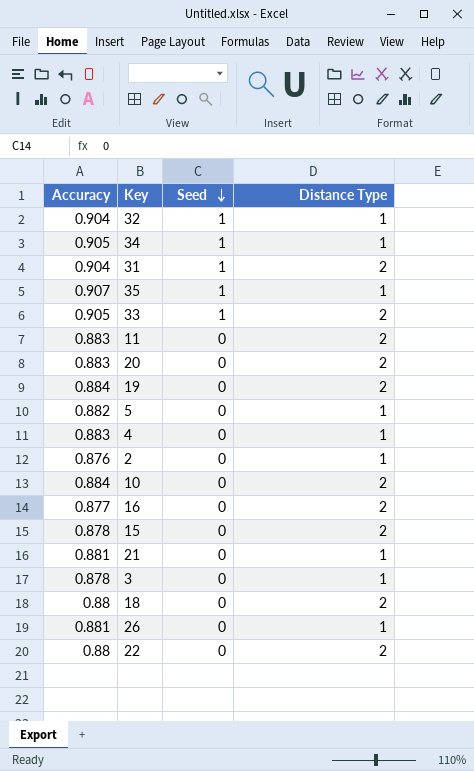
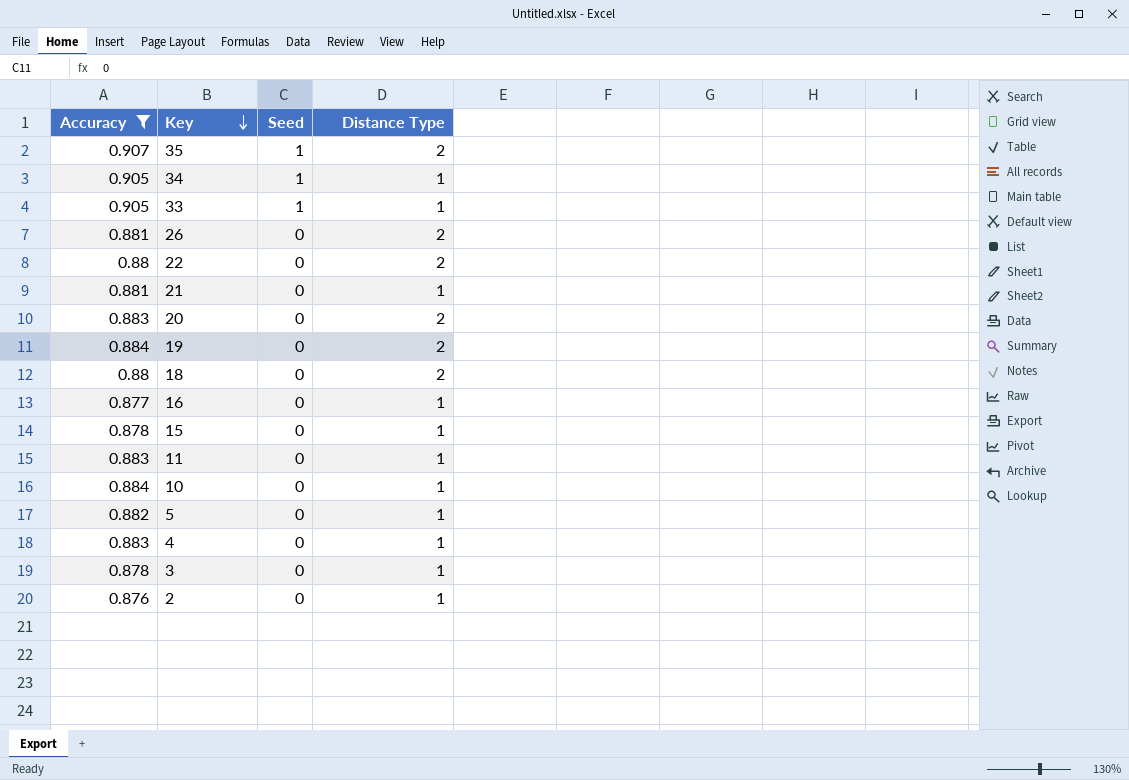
filter: none -> Accuracy != 0.904
row order: Seed descending -> Key descending
35 | Distance Type: 1 -> 2
33 | Distance Type: 2 -> 1
26 | Distance Type: 1 -> 2
16 | Distance Type: 2 -> 1
15 | Distance Type: 2 -> 1
11 | Distance Type: 2 -> 1
10 | Distance Type: 2 -> 1

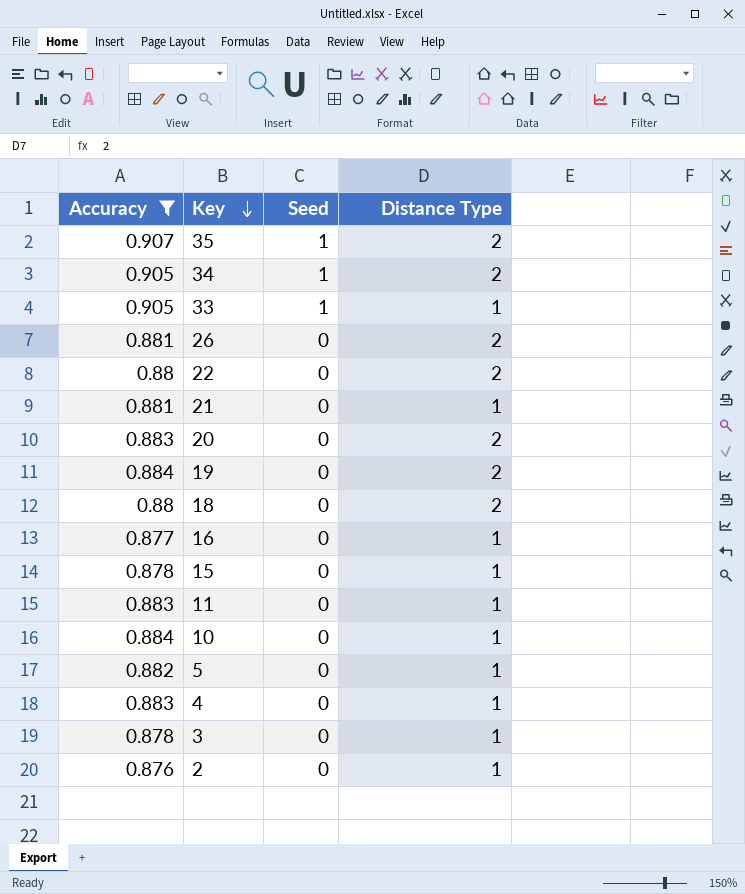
34 | Distance Type: 1 -> 2

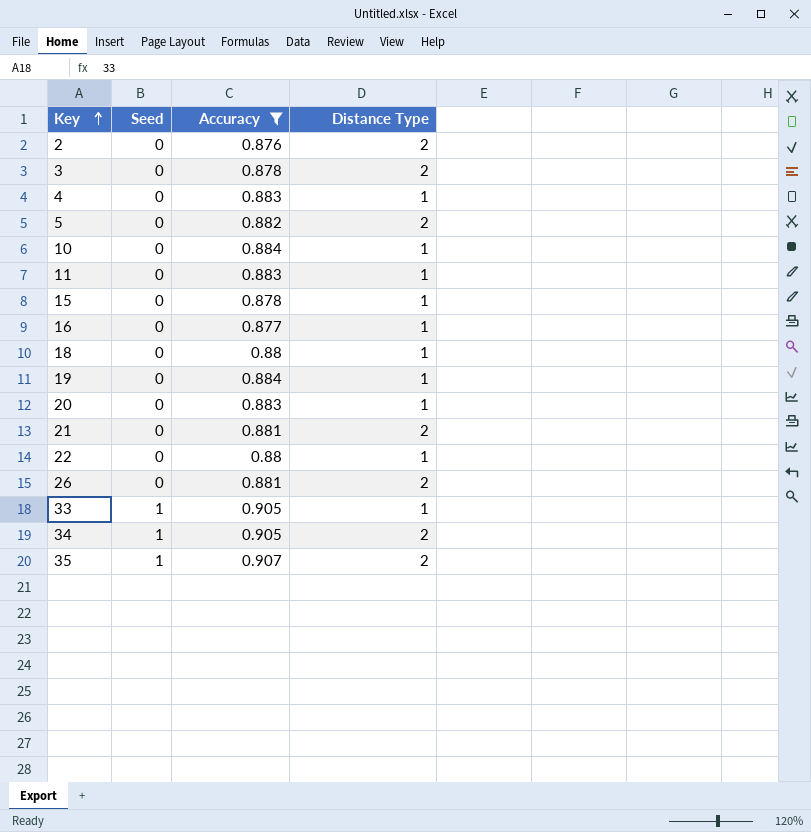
row order: Key descending -> Key ascending
column Accuracy | position: 1 -> 3
2 | Distance Type: 1 -> 2
3 | Distance Type: 1 -> 2
5 | Distance Type: 1 -> 2
18 | Distance Type: 2 -> 1
19 | Distance Type: 2 -> 1
20 | Distance Type: 2 -> 1
21 | Distance Type: 1 -> 2
22 | Distance Type: 2 -> 1

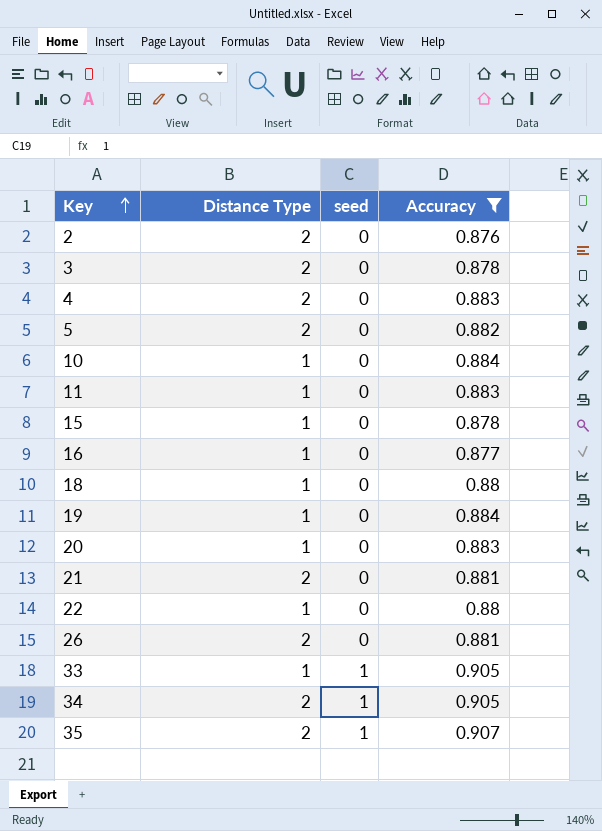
column Distance Type | position: 4 -> 2
column name: Seed -> seed
4 | Distance Type: 1 -> 2

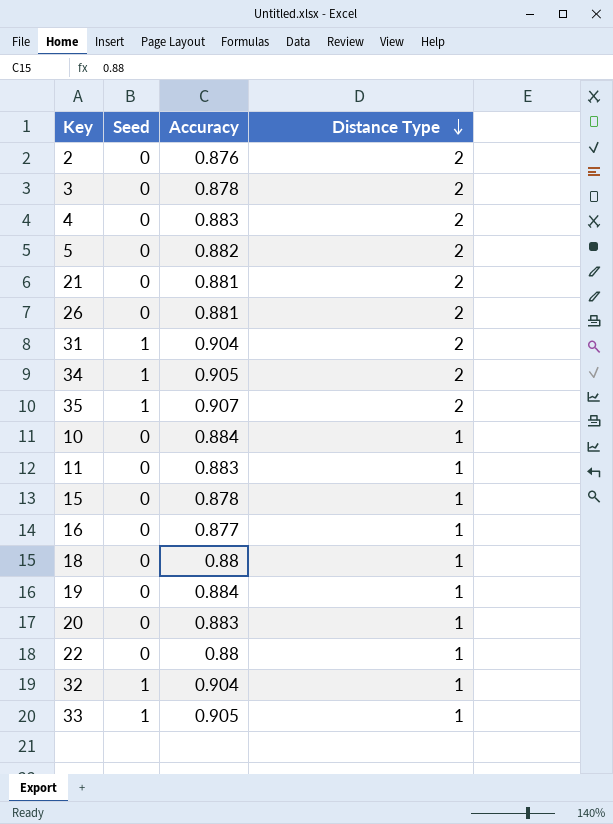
filter: Accuracy != 0.904 -> none
row order: Key ascending -> Distance Type descending
column name: seed -> Seed
column Distance Type | position: 2 -> 4

